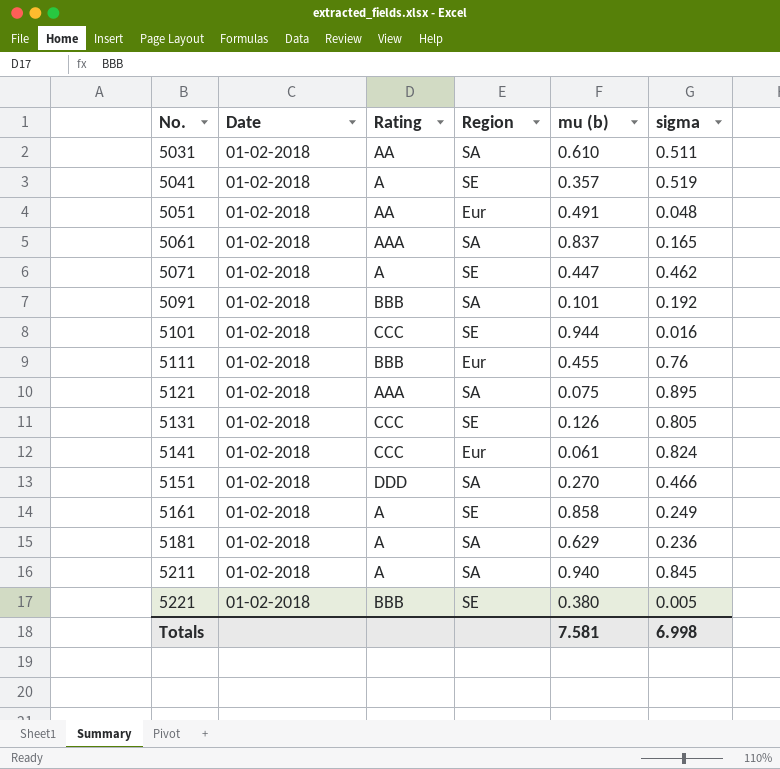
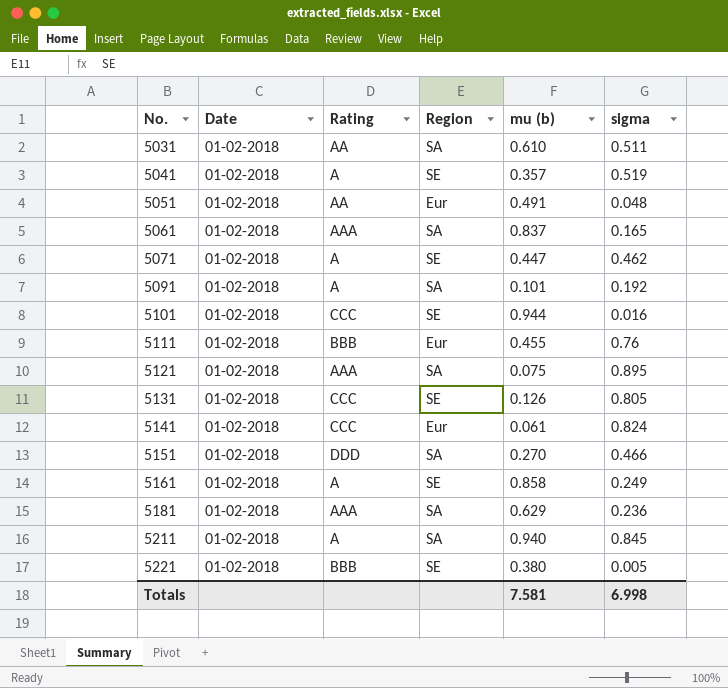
5091 | Rating: BBB -> A
5181 | Rating: A -> AAA

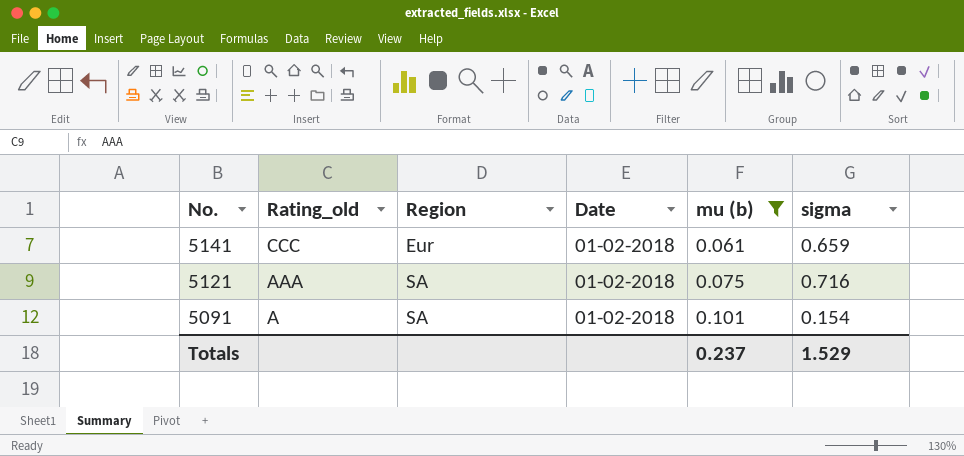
filter: none -> mu (b) <= 0.101
row order: No. ascending -> No. descending
column name: Rating -> Rating_old
column Date | position: 2 -> 4
5141 | sigma: 0.824 -> 0.659
5121 | sigma: 0.895 -> 0.716
5091 | sigma: 0.192 -> 0.154
Totals | mu (b): 7.581 -> 0.237
Totals | sigma: 6.998 -> 1.529

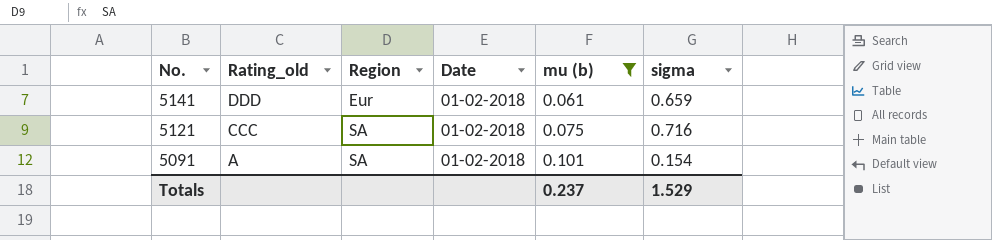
5141 | Rating_old: CCC -> DDD
5121 | Rating_old: AAA -> CCC

